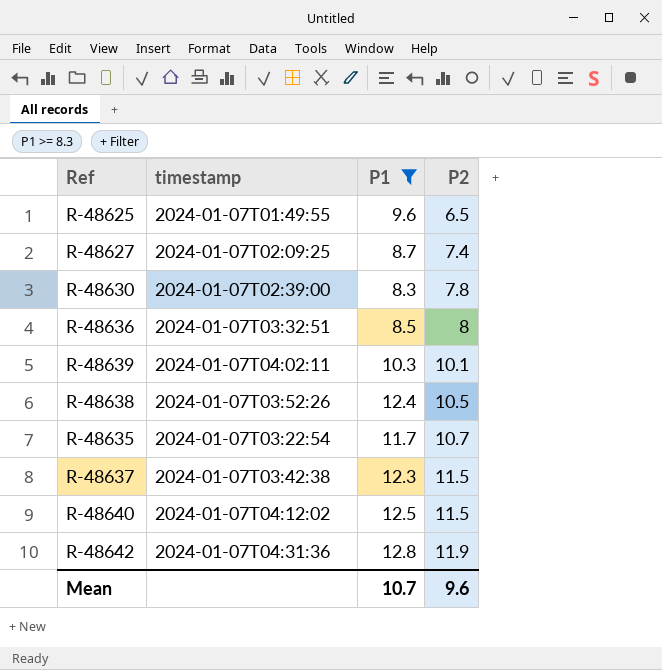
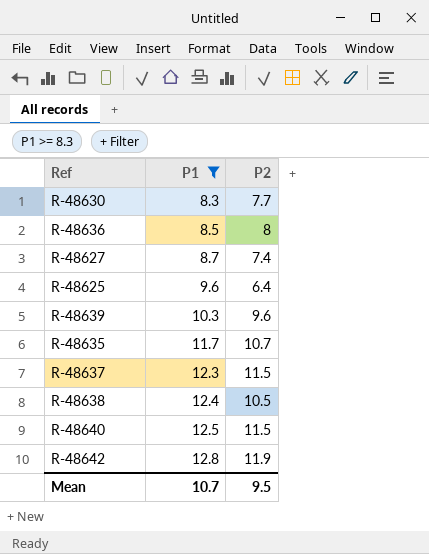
row order: P2 ascending -> P1 ascending
column timestamp | position: 2 -> none
R-48630 | P2: 7.8 -> 7.7
R-48625 | P2: 6.5 -> 6.4
R-48639 | P2: 10.1 -> 9.6
Mean | P2: 9.6 -> 9.5

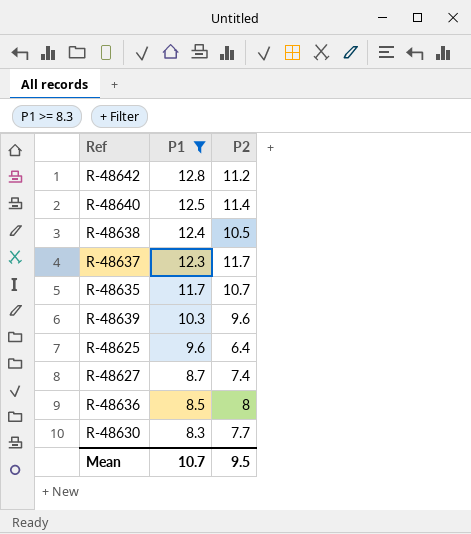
row order: P1 ascending -> P1 descending
R-48642 | P2: 11.9 -> 11.2
R-48640 | P2: 11.5 -> 11.4
R-48637 | P2: 11.5 -> 11.7

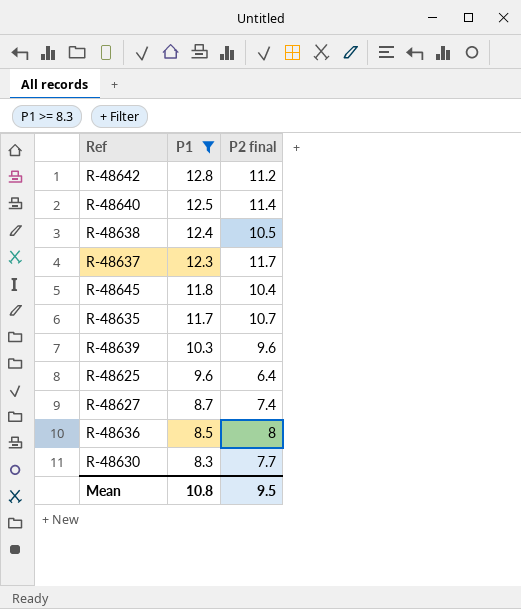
column name: P2 -> P2 final
row R-48645: none -> 11.8 | 10.4
Mean | P1: 10.7 -> 10.8

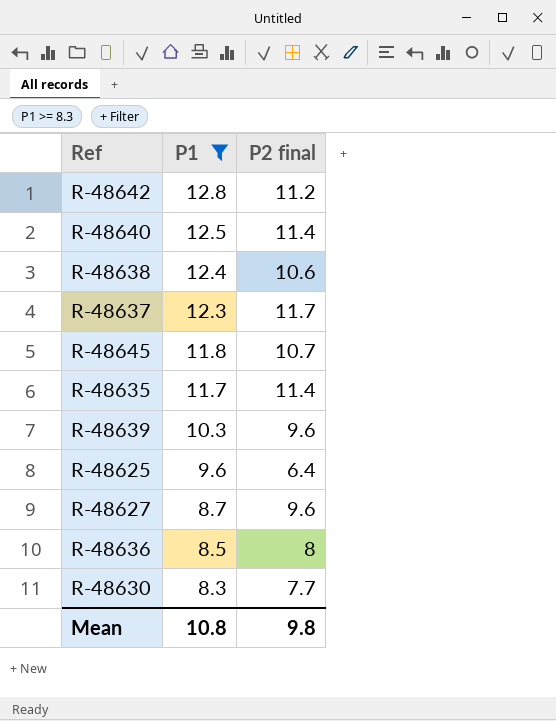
R-48638 | P2 final: 10.5 -> 10.6
R-48645 | P2 final: 10.4 -> 10.7
R-48635 | P2 final: 10.7 -> 11.4
R-48627 | P2 final: 7.4 -> 9.6
Mean | P2 final: 9.5 -> 9.8

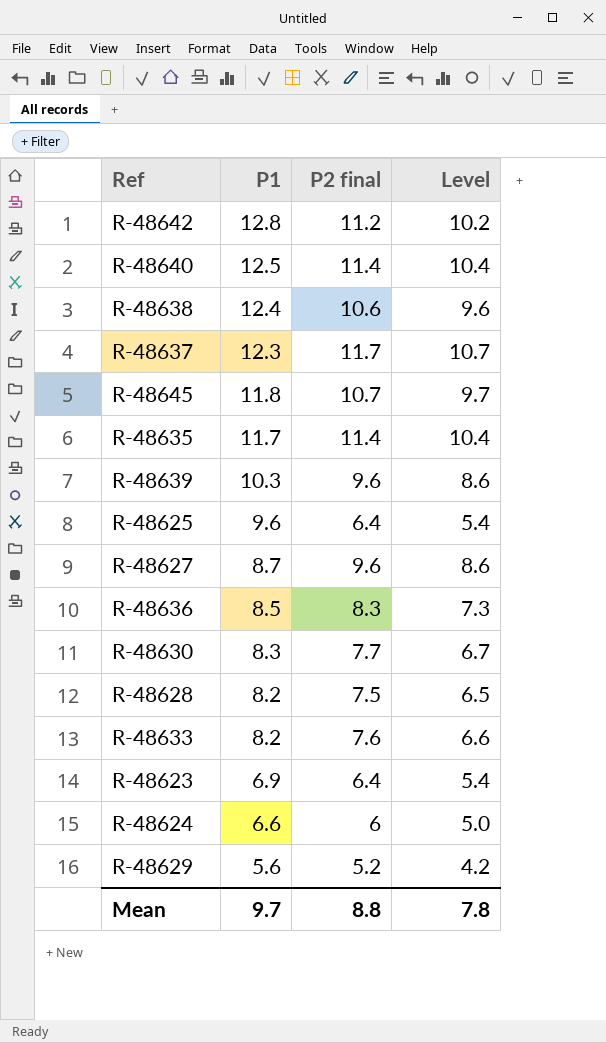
filter: P1 >= 8.3 -> none
column Level | formula: none -> [P2 final] - 1
R-48636 | P2 final: 8 -> 8.3
Mean | P1: 10.8 -> 9.7
Mean | P2 final: 9.8 -> 8.8

